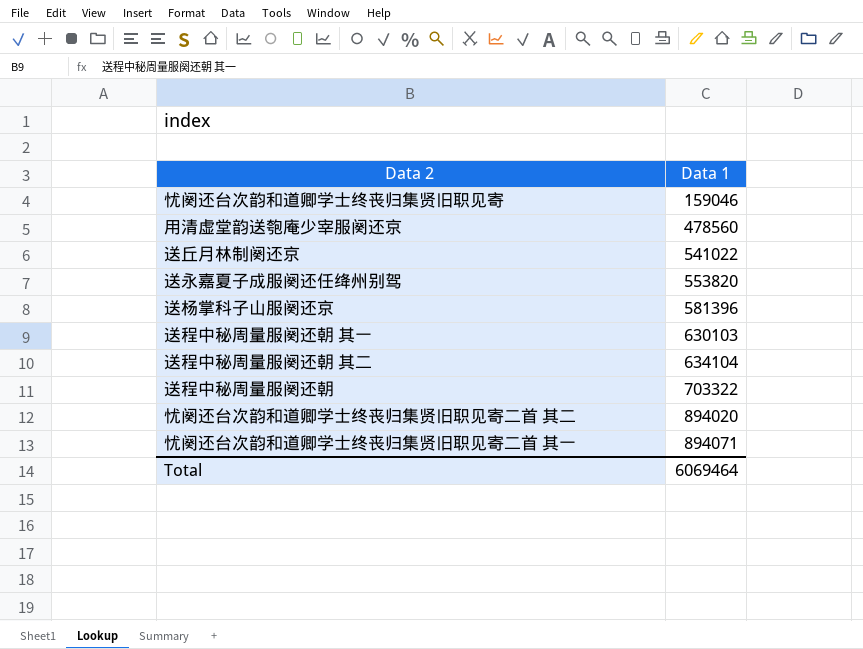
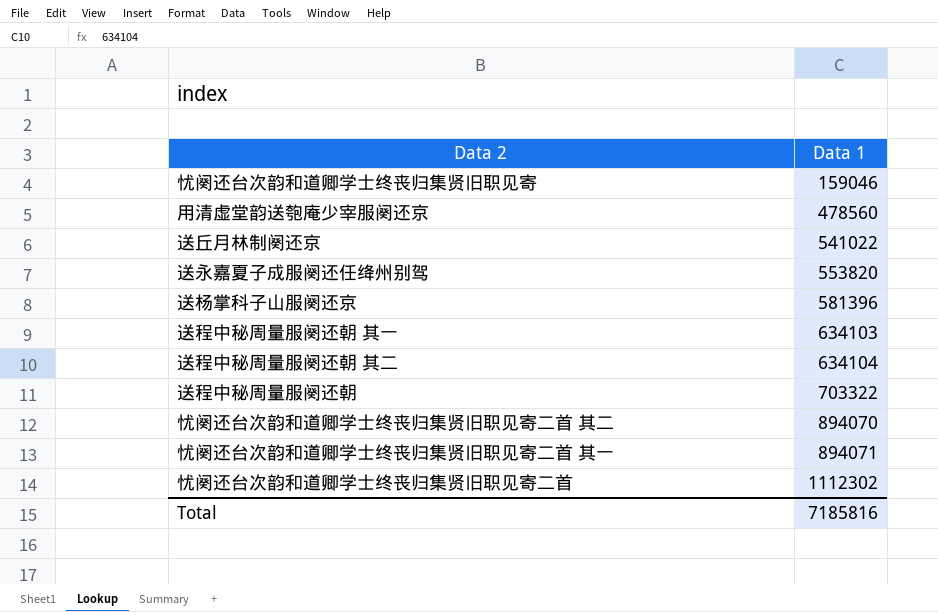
送程中秘周量服阕还朝 其一 | Data 1: 630103 -> 634103
忧阕还台次韵和道卿学士终丧归集贤旧职见寄二首 其二 | Data 1: 894020 -> 894070
row 忧阕还台次韵和道卿学士终丧归集贤旧职见寄二首: none -> 1112302
Total | Data 1: 6069464 -> 7185816

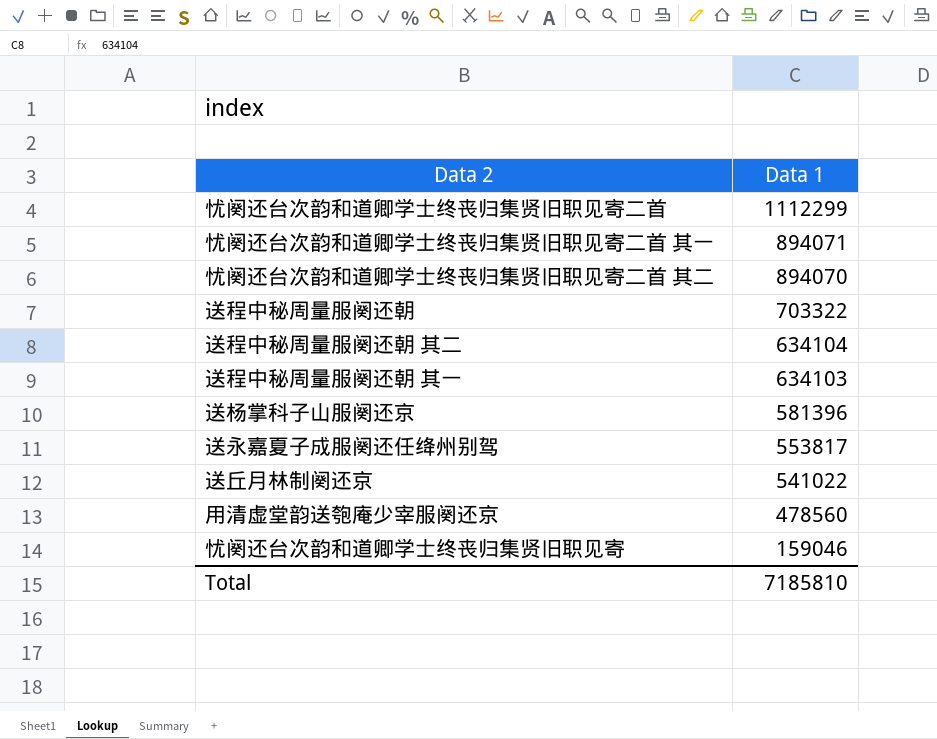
row order: Data 1 ascending -> Data 1 descending
忧阕还台次韵和道卿学士终丧归集贤旧职见寄二首 | Data 1: 1112302 -> 1112299
送永嘉夏子成服阕还任绛州别驾 | Data 1: 553820 -> 553817
Total | Data 1: 7185816 -> 7185810

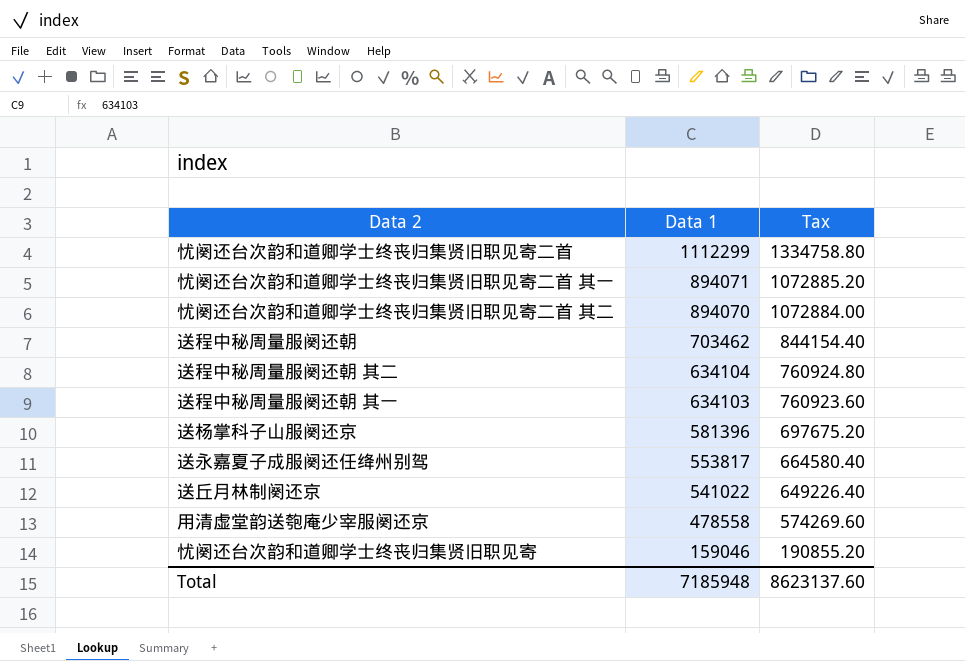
column Tax | formula: none -> [Data 1] * 1.2
送程中秘周量服阕还朝 | Data 1: 703322 -> 703462
用清虚堂韵送匏庵少宰服阕还京 | Data 1: 478560 -> 478558
Total | Data 1: 7185810 -> 7185948

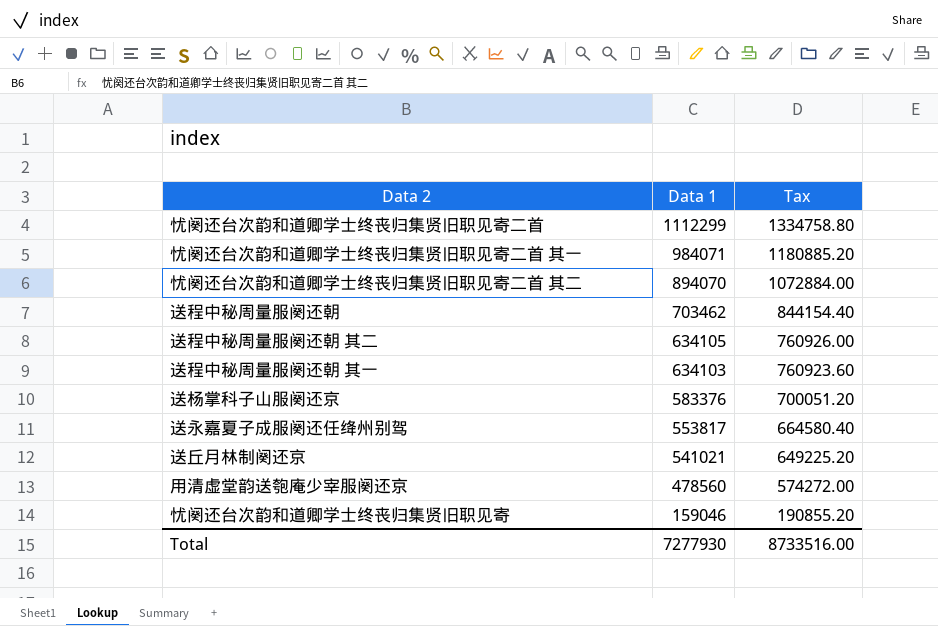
忧阕还台次韵和道卿学士终丧归集贤旧职见寄二首 其一 | Data 1: 894071 -> 984071
忧阕还台次韵和道卿学士终丧归集贤旧职见寄二首 其一 | Tax: 1072885.20 -> 1180885.20
送程中秘周量服阕还朝 其二 | Data 1: 634104 -> 634105
送程中秘周量服阕还朝 其二 | Tax: 760924.80 -> 760926.00
送杨掌科子山服阕还京 | Data 1: 581396 -> 583376
送杨掌科子山服阕还京 | Tax: 697675.20 -> 700051.20
送丘月林制阕还京 | Data 1: 541022 -> 541021
送丘月林制阕还京 | Tax: 649226.40 -> 649225.20
用清虚堂韵送匏庵少宰服阕还京 | Data 1: 478558 -> 478560
用清虚堂韵送匏庵少宰服阕还京 | Tax: 574269.60 -> 574272.00
Total | Data 1: 7185948 -> 7277930
Total | Tax: 8623137.60 -> 8733516.00

